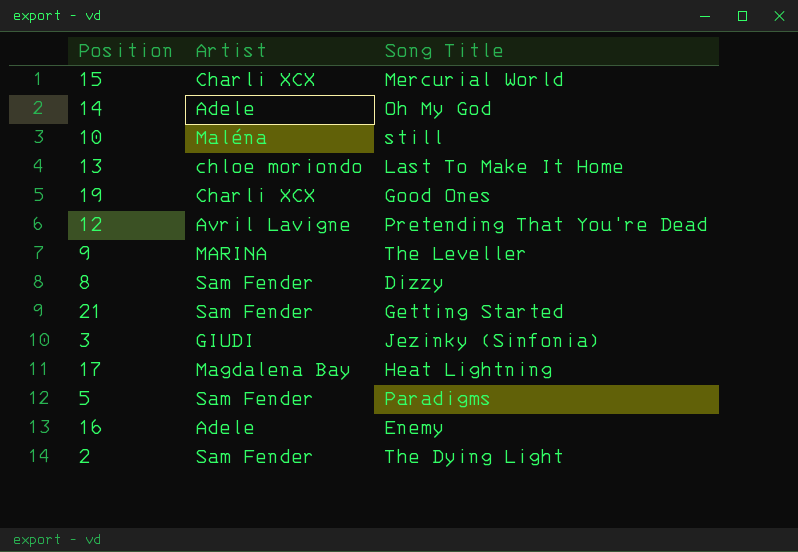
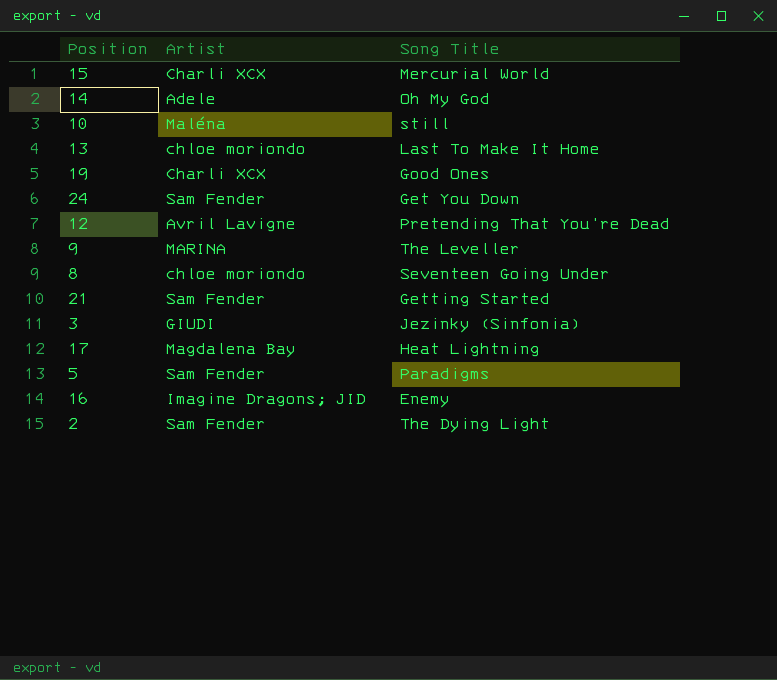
row 24: none -> Sam Fender | Get You Down
8 | Artist: Sam Fender -> chloe moriondo
8 | Song Title: Dizzy -> Seventeen Going Under
16 | Artist: Adele -> Imagine Dragons; JID

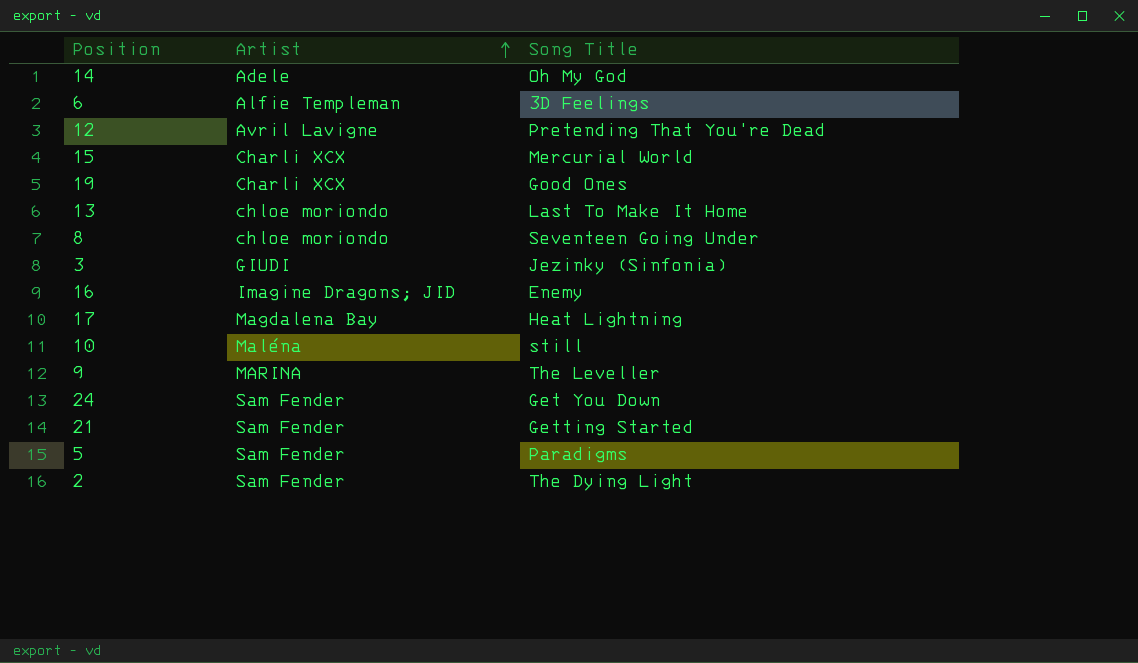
row order: none -> Artist ascending
row 6: none -> Alfie Templeman | 3D Feelings

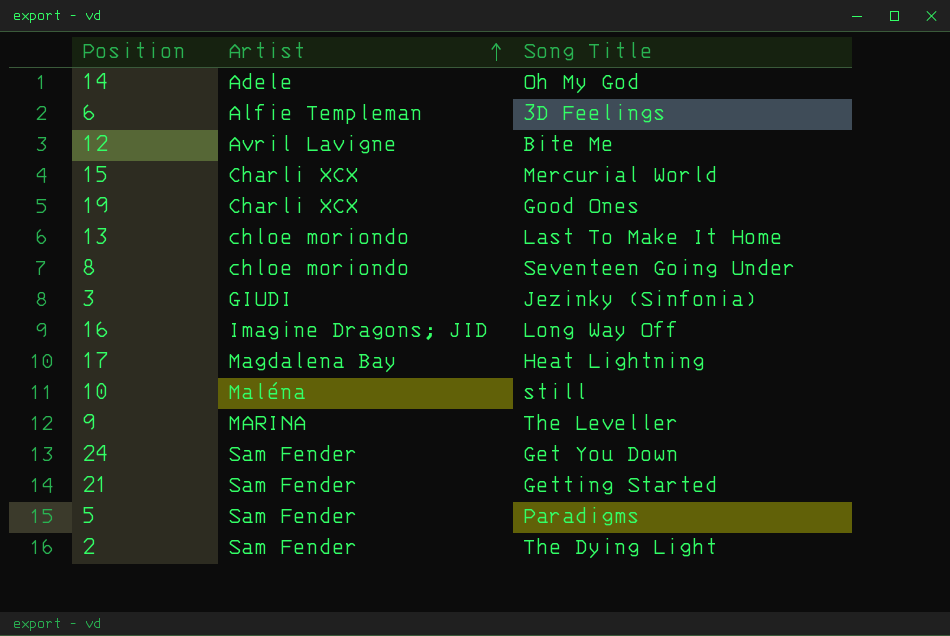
12 | Song Title: Pretending That You're Dead -> Bite Me
16 | Song Title: Enemy -> Long Way Off

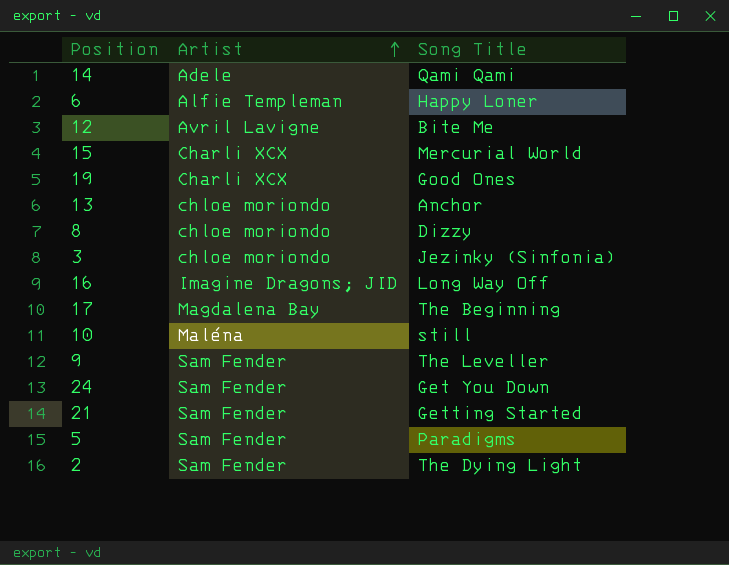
14 | Song Title: Oh My God -> Qami Qami
6 | Song Title: 3D Feelings -> Happy Loner
13 | Song Title: Last To Make It Home -> Anchor
8 | Song Title: Seventeen Going Under -> Dizzy
3 | Artist: GIUDI -> chloe moriondo
17 | Song Title: Heat Lightning -> The Beginning
9 | Artist: MARINA -> Sam Fender

